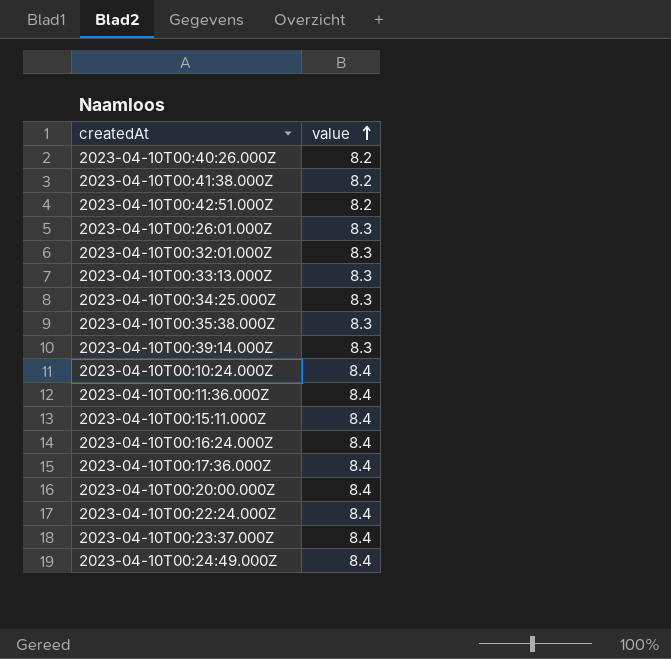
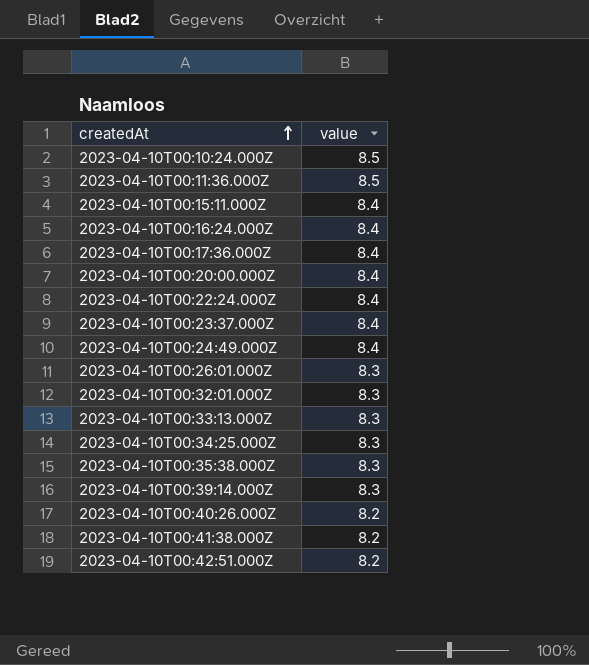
row order: value ascending -> createdAt ascending
2023-04-10T00:10:24.000Z | value: 8.4 -> 8.5
2023-04-10T00:11:36.000Z | value: 8.4 -> 8.5

